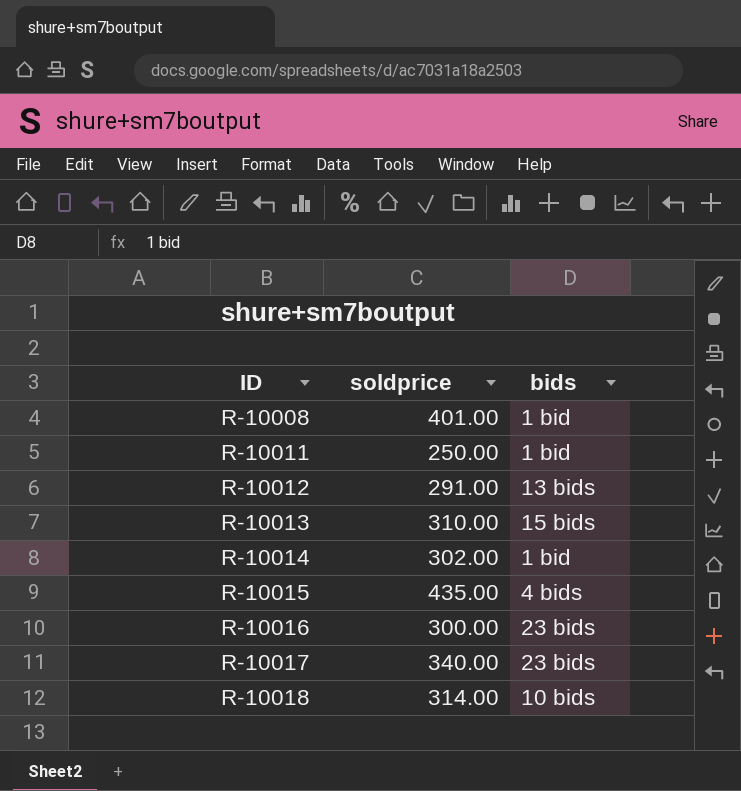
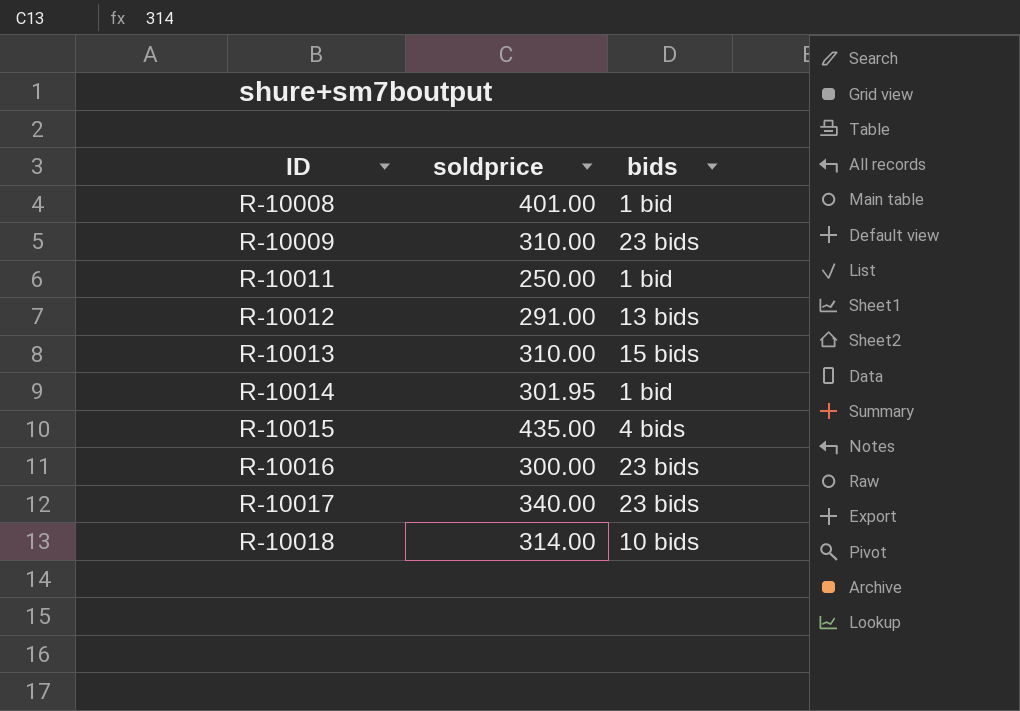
row R-10009: none -> 310.00 | 23 bids
R-10014 | soldprice: 302.00 -> 301.95

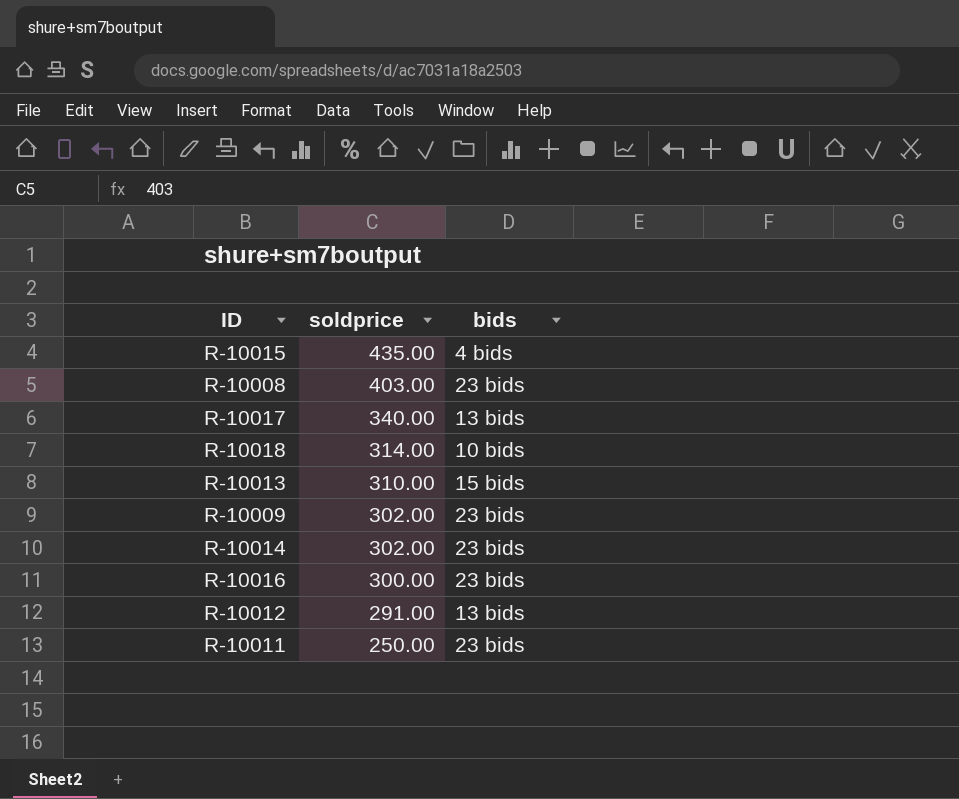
row order: ID ascending -> soldprice descending
R-10008 | soldprice: 401.00 -> 403.00
R-10008 | bids: 1 bid -> 23 bids
R-10017 | bids: 23 bids -> 13 bids
R-10009 | soldprice: 310.00 -> 302.00
R-10014 | soldprice: 301.95 -> 302.00
R-10014 | bids: 1 bid -> 23 bids
R-10011 | bids: 1 bid -> 23 bids

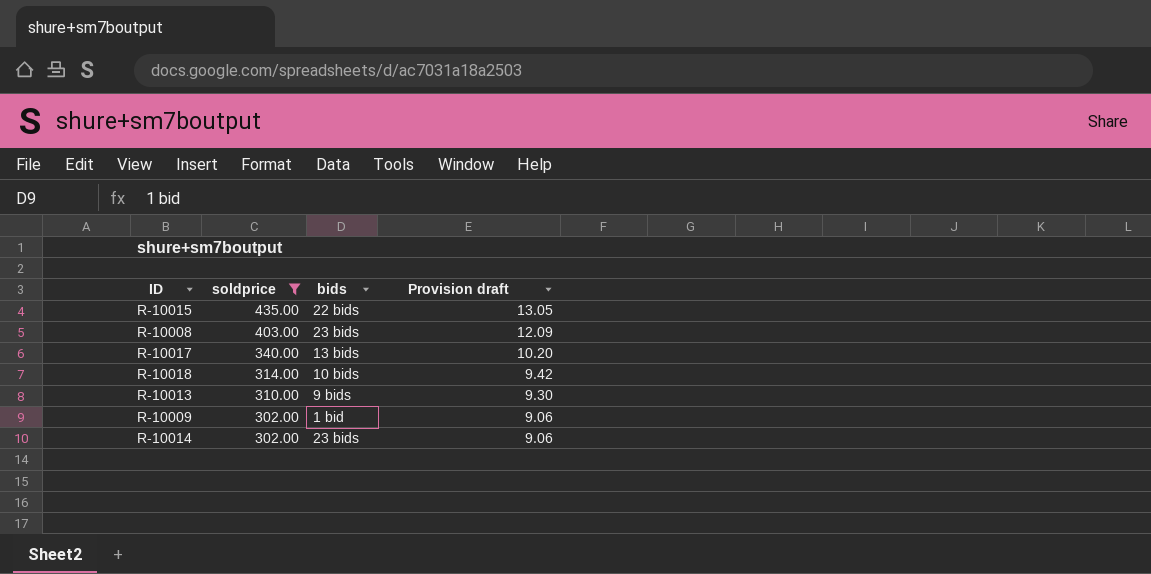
filter: none -> soldprice >= 302.00
column Provision draft | formula: none -> [soldprice] * 0.03
R-10015 | bids: 4 bids -> 22 bids
R-10013 | bids: 15 bids -> 9 bids
R-10009 | bids: 23 bids -> 1 bid

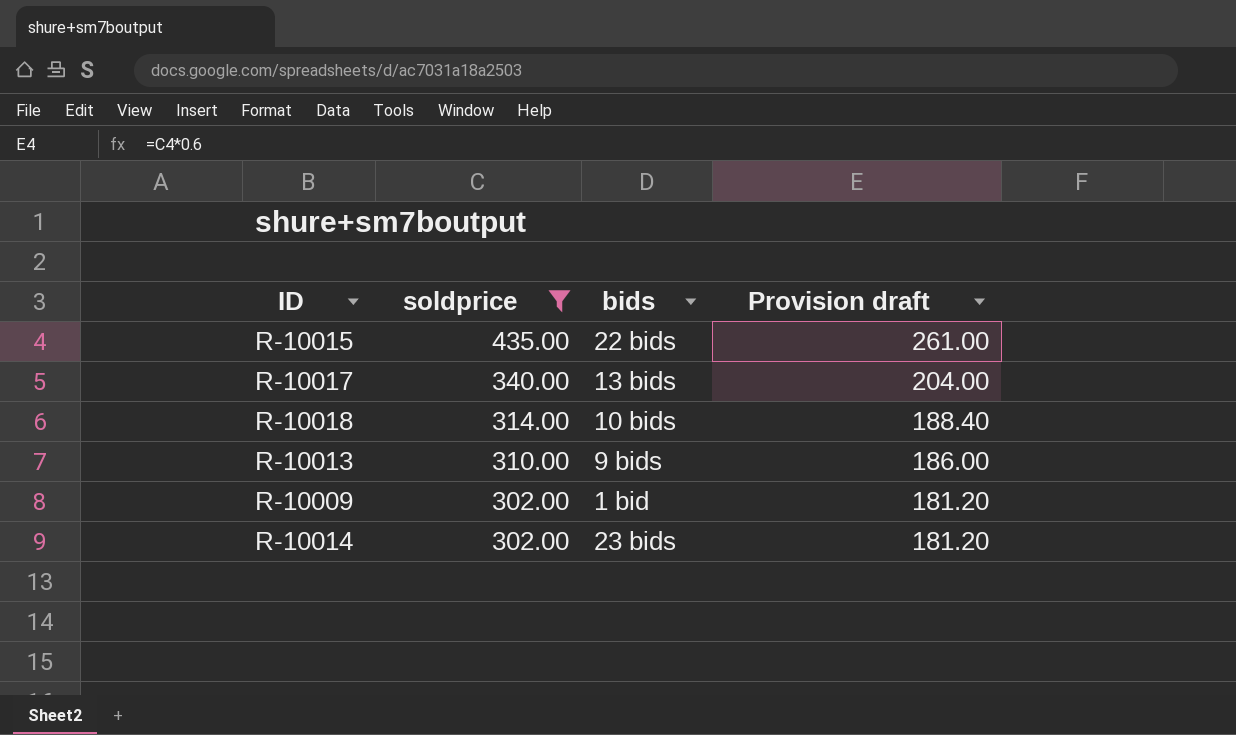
column Provision draft | formula: [soldprice] * 0.03 -> [soldprice] * 0.6
row R-10008: 403.00 | 23 bids | 12.09 -> none

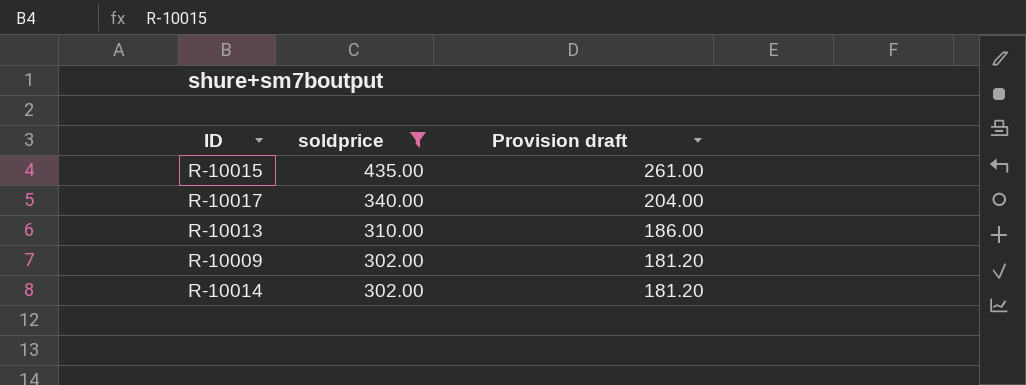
column bids | position: 3 -> none
row R-10018: 314.00 | 10 bids | 188.40 -> none

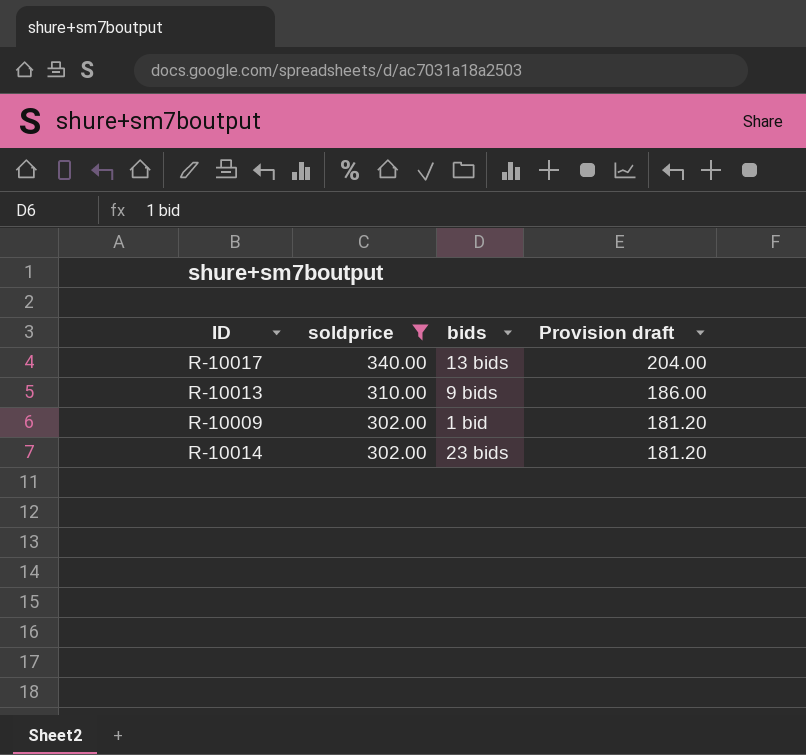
column bids | position: none -> 3
row R-10015: 435.00 | 261.00 -> none

